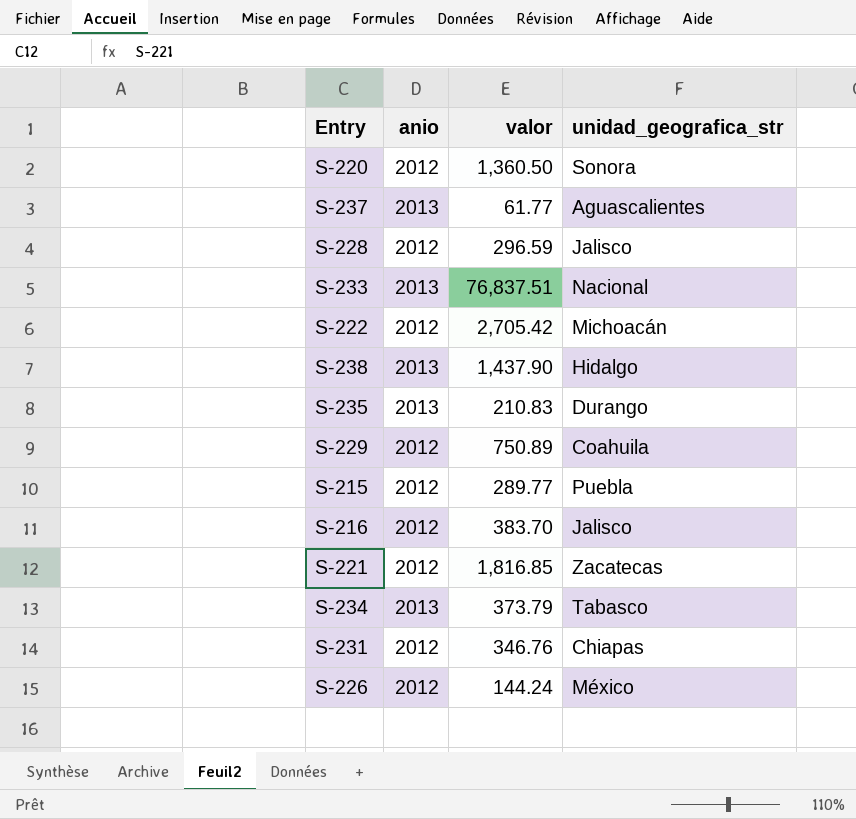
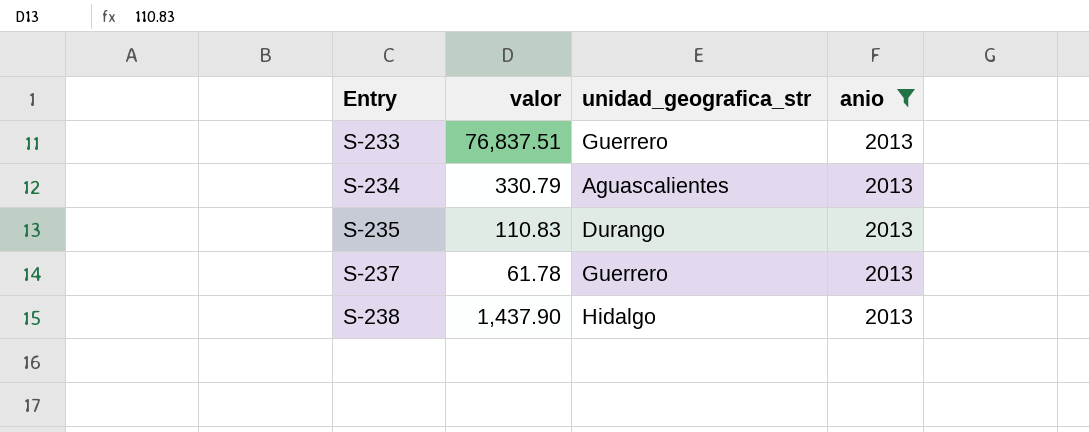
filter: none -> anio = 2013
row order: none -> Entry ascending
column anio | position: 2 -> 4
S-233 | unidad_geografica_str: Nacional -> Guerrero
S-234 | valor: 373.79 -> 330.79
S-234 | unidad_geografica_str: Tabasco -> Aguascalientes
S-235 | valor: 210.83 -> 110.83
S-237 | valor: 61.77 -> 61.78
S-237 | unidad_geografica_str: Aguascalientes -> Guerrero

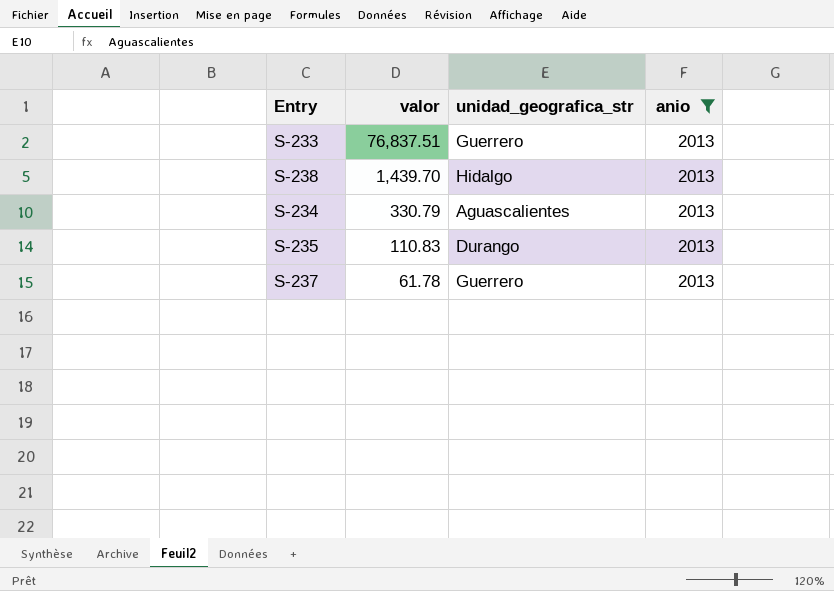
row order: Entry ascending -> valor descending
S-238 | valor: 1,437.90 -> 1,439.70

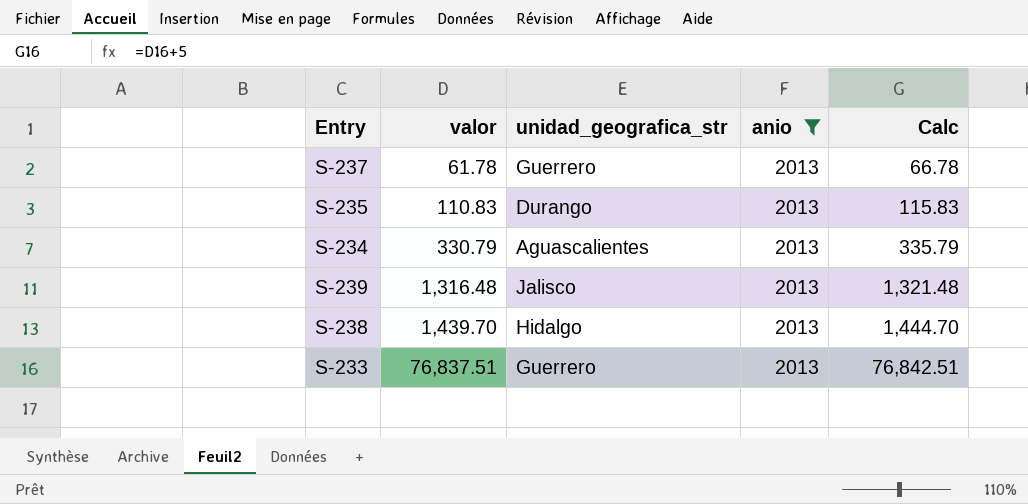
row order: valor descending -> valor ascending
column Calc | formula: none -> [valor] + 5
row S-239: none -> 1,316.48 | Jalisco | 2013 | 1,321.48

